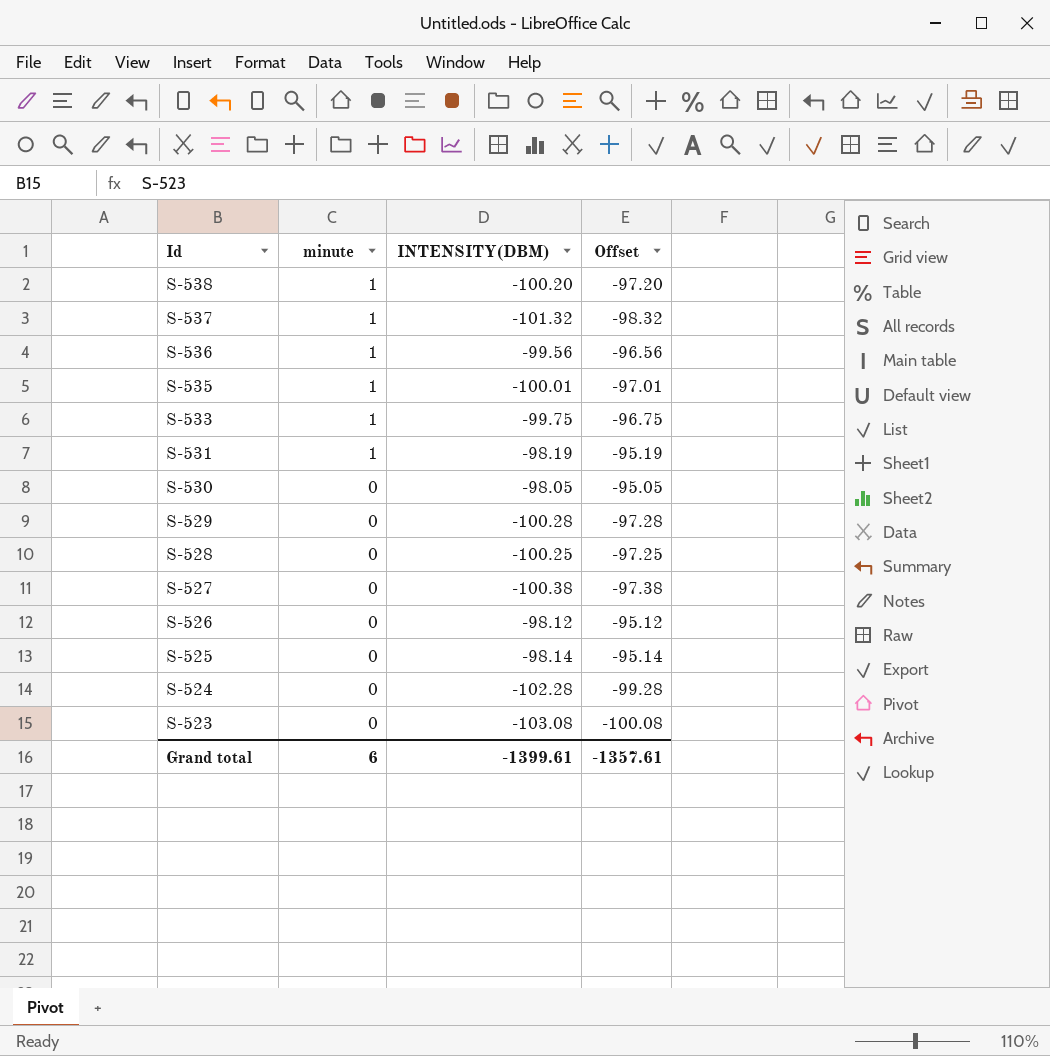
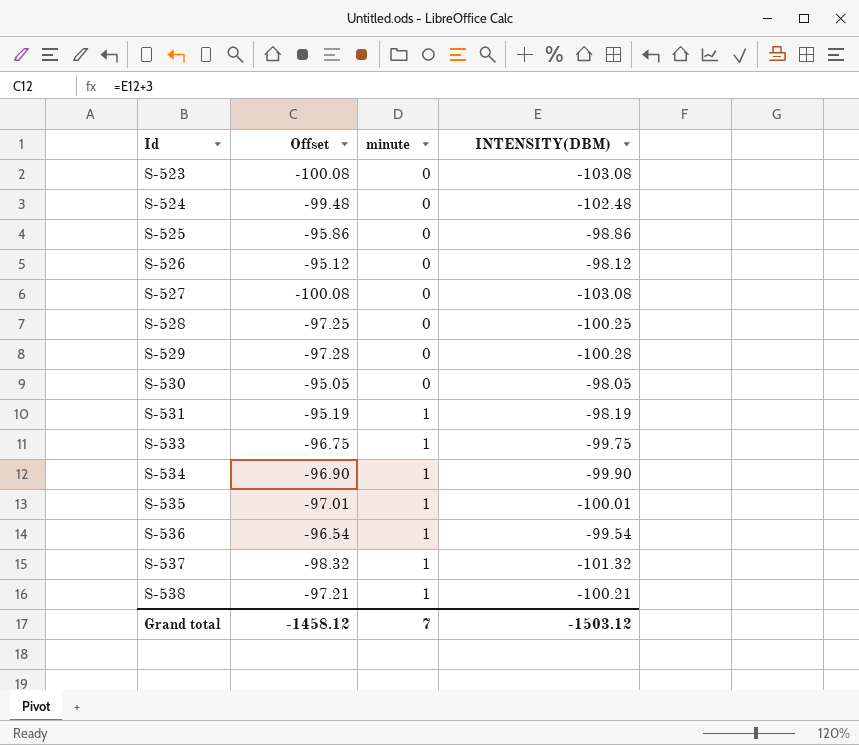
row order: Id descending -> Id ascending
column Offset | position: 4 -> 2
S-524 | Offset: -99.28 -> -99.48
S-524 | INTENSITY(DBM): -102.28 -> -102.48
S-525 | Offset: -95.14 -> -95.86
S-525 | INTENSITY(DBM): -98.14 -> -98.86
S-527 | Offset: -97.38 -> -100.08
S-527 | INTENSITY(DBM): -100.38 -> -103.08
row S-534: none -> -96.90 | 1 | -99.90
S-536 | Offset: -96.56 -> -96.54
S-536 | INTENSITY(DBM): -99.56 -> -99.54
S-538 | Offset: -97.20 -> -97.21
S-538 | INTENSITY(DBM): -100.20 -> -100.21
Grand total | Offset: -1357.61 -> -1458.12
Grand total | minute: 6 -> 7
Grand total | INTENSITY(DBM): -1399.61 -> -1503.12

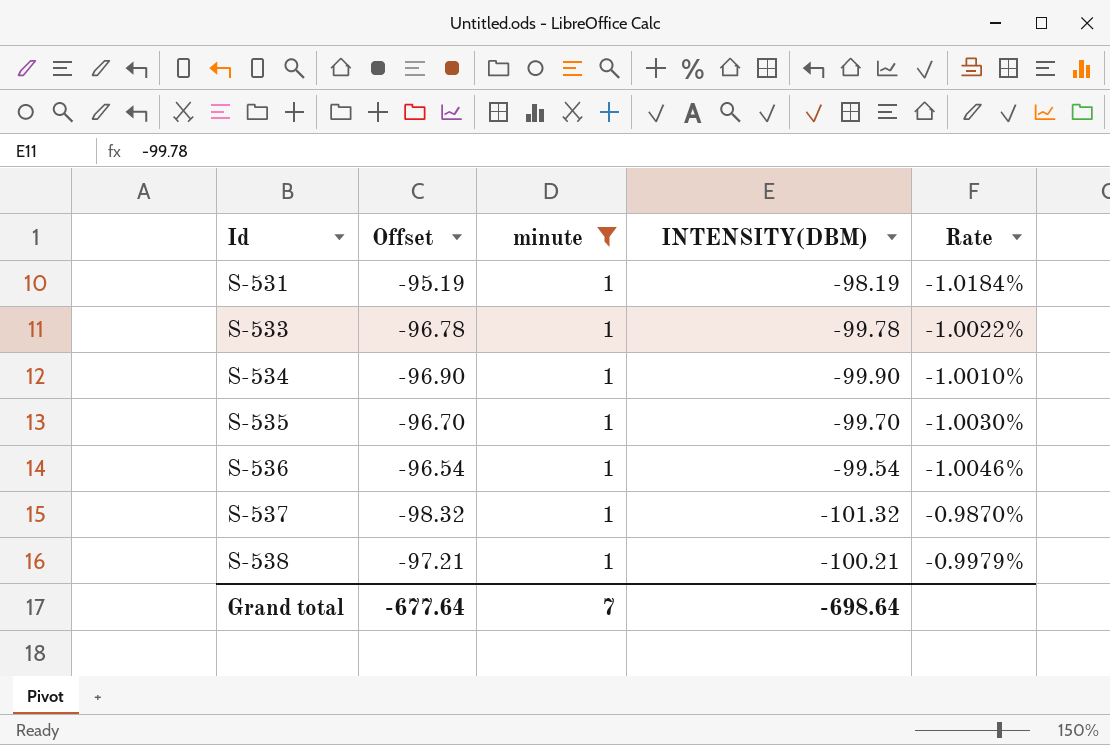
filter: none -> minute = 1
column Rate | formula: none -> [minute] / [INTENSITY(DBM)]
S-533 | Offset: -96.75 -> -96.78
S-533 | INTENSITY(DBM): -99.75 -> -99.78
S-535 | Offset: -97.01 -> -96.70
S-535 | INTENSITY(DBM): -100.01 -> -99.70
Grand total | Offset: -1458.12 -> -677.64
Grand total | INTENSITY(DBM): -1503.12 -> -698.64

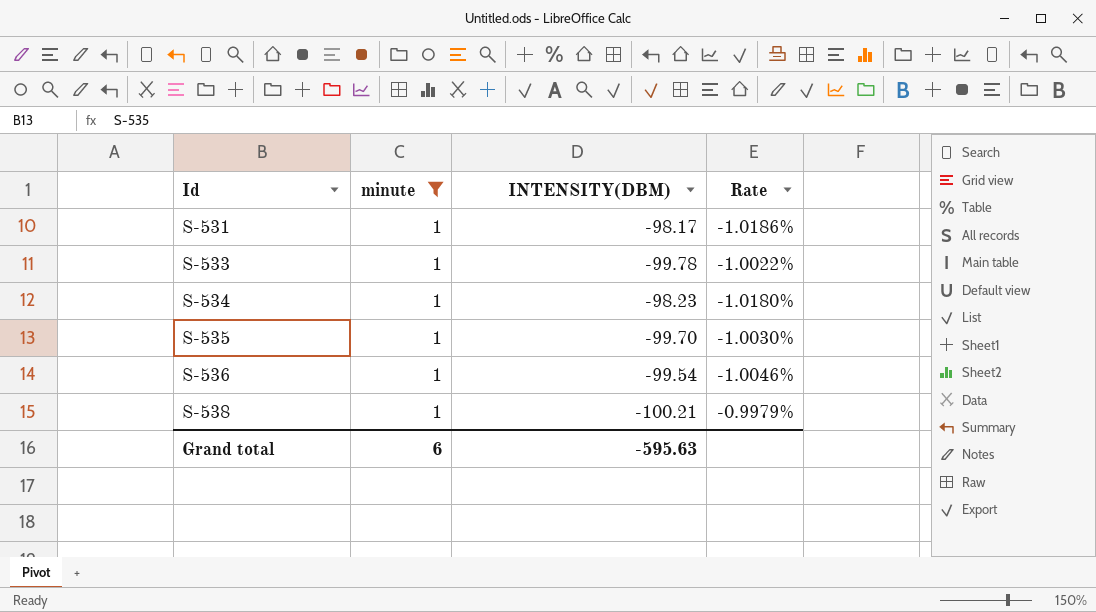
column Offset | formula: [INTENSITY(DBM)] + 3 -> none
row S-537: -98.32 | 1 | -101.32 | -0.9870% -> none
S-531 | INTENSITY(DBM): -98.19 -> -98.17
S-531 | Rate: -1.0184% -> -1.0186%
S-534 | INTENSITY(DBM): -99.90 -> -98.23
S-534 | Rate: -1.0010% -> -1.0180%
Grand total | minute: 7 -> 6
Grand total | INTENSITY(DBM): -698.64 -> -595.63

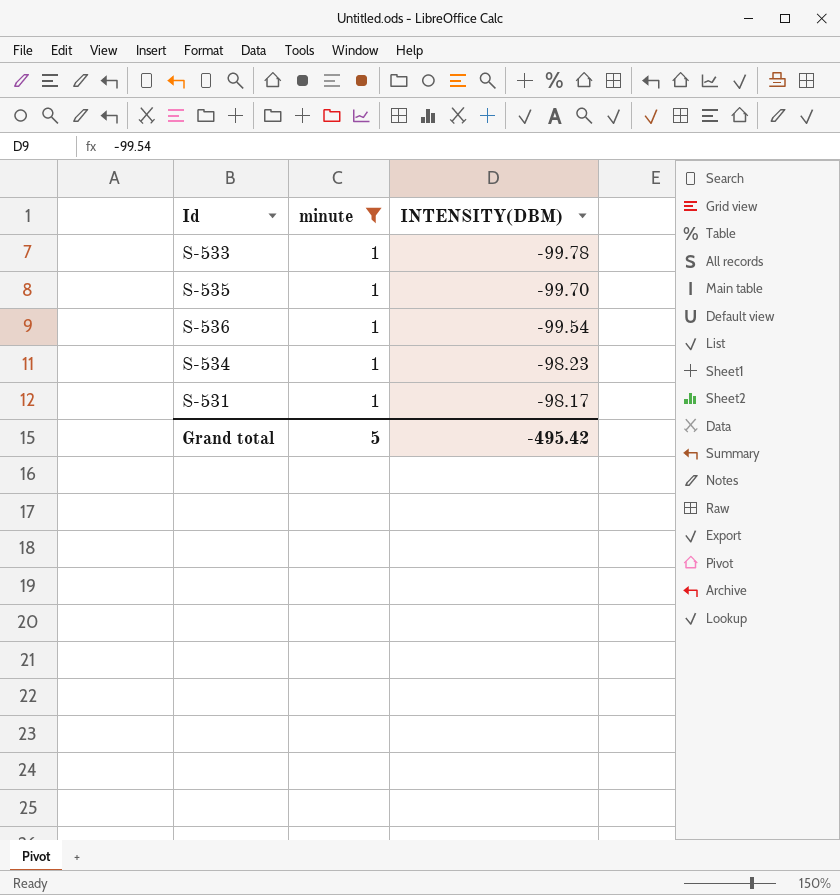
row order: Id ascending -> INTENSITY(DBM) ascending
column Rate | formula: [minute] / [INTENSITY(DBM)] -> none
row S-538: 1 | -100.21 | -0.9979% -> none
Grand total | minute: 6 -> 5
Grand total | INTENSITY(DBM): -595.63 -> -495.42

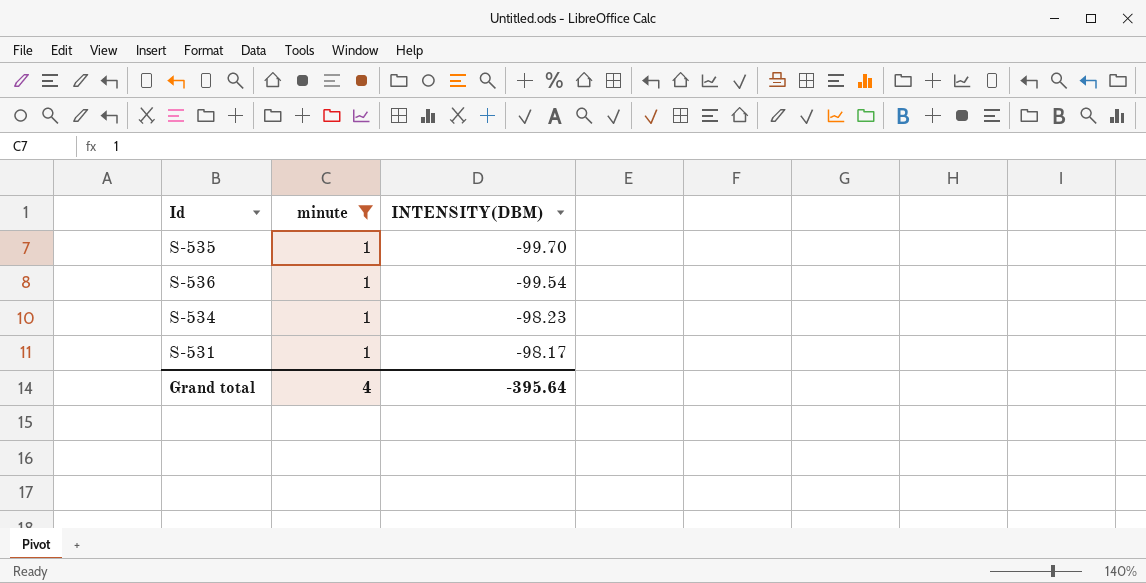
row S-533: 1 | -99.78 -> none
Grand total | minute: 5 -> 4
Grand total | INTENSITY(DBM): -495.42 -> -395.64

